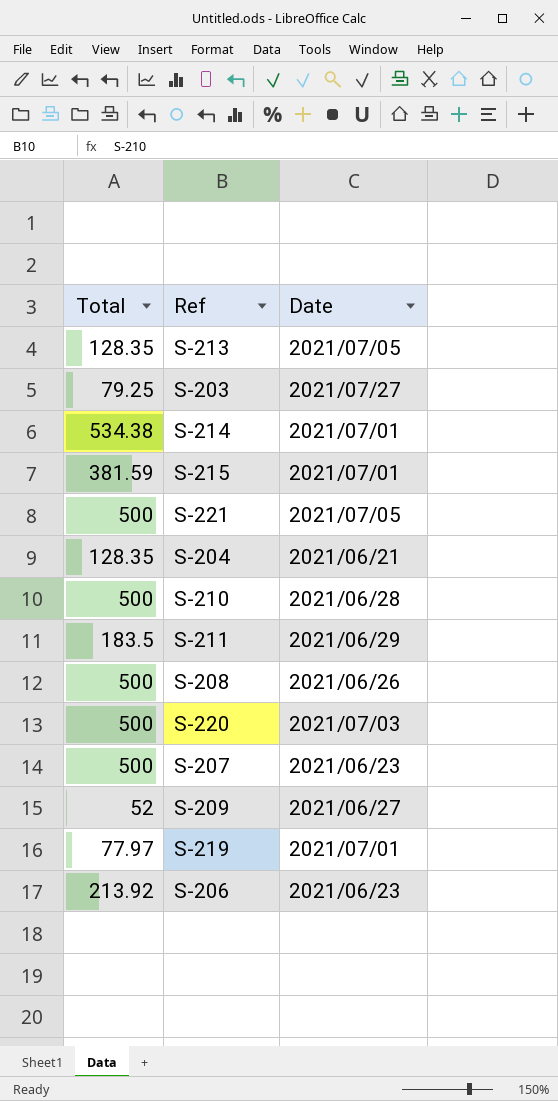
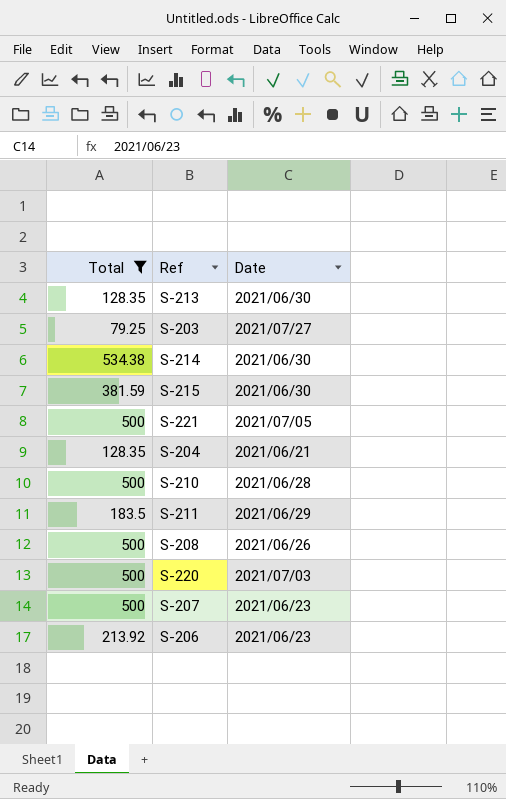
filter: none -> Total >= 79.25
S-213 | Date: 2021/07/05 -> 2021/06/30
S-214 | Date: 2021/07/01 -> 2021/06/30
S-215 | Date: 2021/07/01 -> 2021/06/30

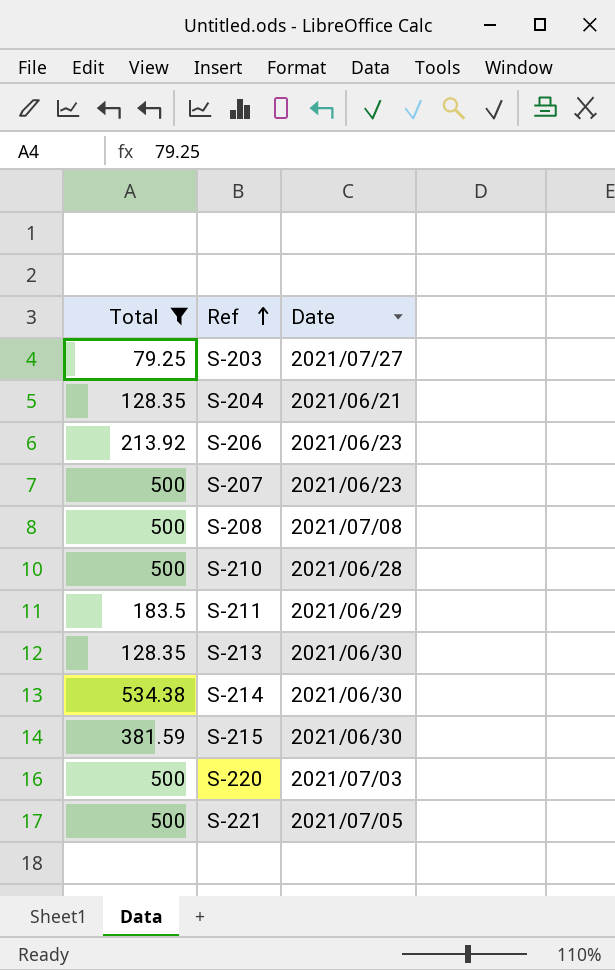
row order: none -> Ref ascending
S-208 | Date: 2021/06/26 -> 2021/07/08

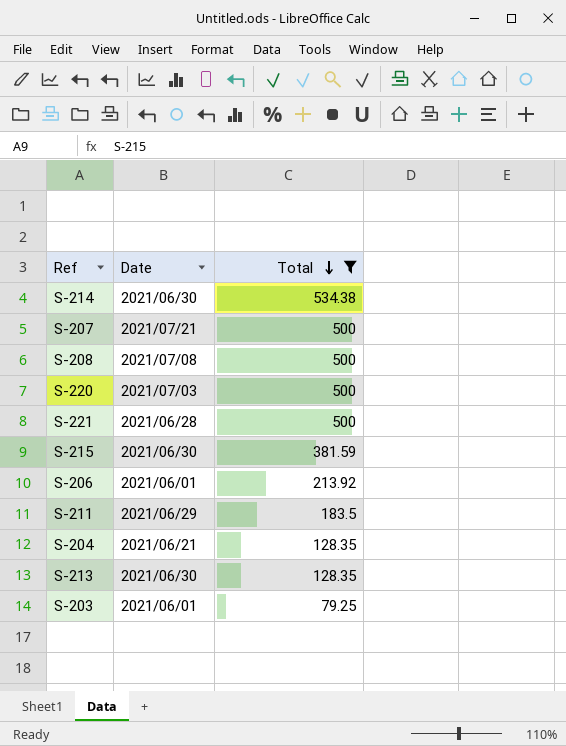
row order: Ref ascending -> Total descending
column Total | position: 1 -> 3
row S-210: 500 | 2021/06/28 -> none
S-207 | Date: 2021/06/23 -> 2021/07/21
S-221 | Date: 2021/07/05 -> 2021/06/28
S-206 | Date: 2021/06/23 -> 2021/06/01
S-203 | Date: 2021/07/27 -> 2021/06/01

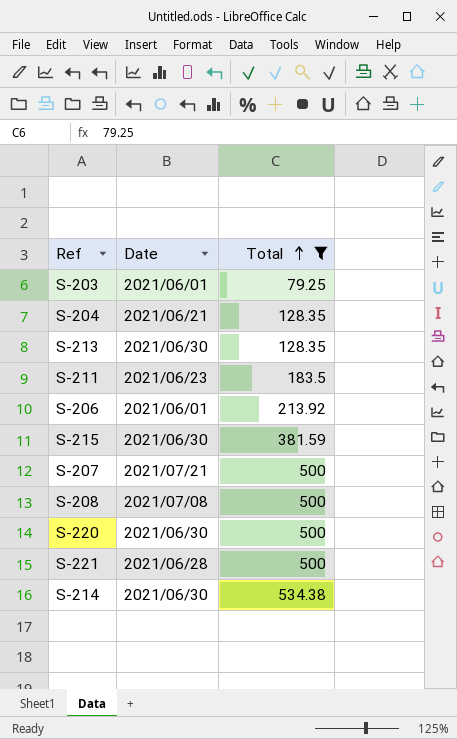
row order: Total descending -> Total ascending
S-211 | Date: 2021/06/29 -> 2021/06/23
S-220 | Date: 2021/07/03 -> 2021/06/30

